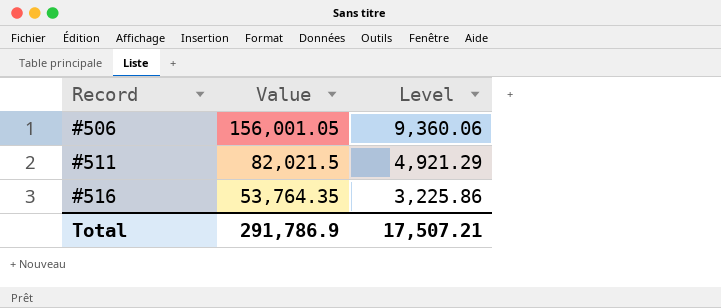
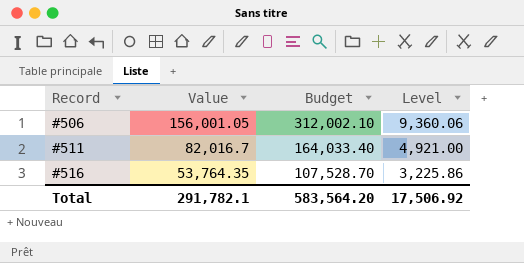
column Budget | formula: none -> [Value] * 2
#511 | Value: 82,021.5 -> 82,016.7
#511 | Level: 4,921.29 -> 4,921.00
Total | Value: 291,786.9 -> 291,782.1
Total | Level: 17,507.21 -> 17,506.92

